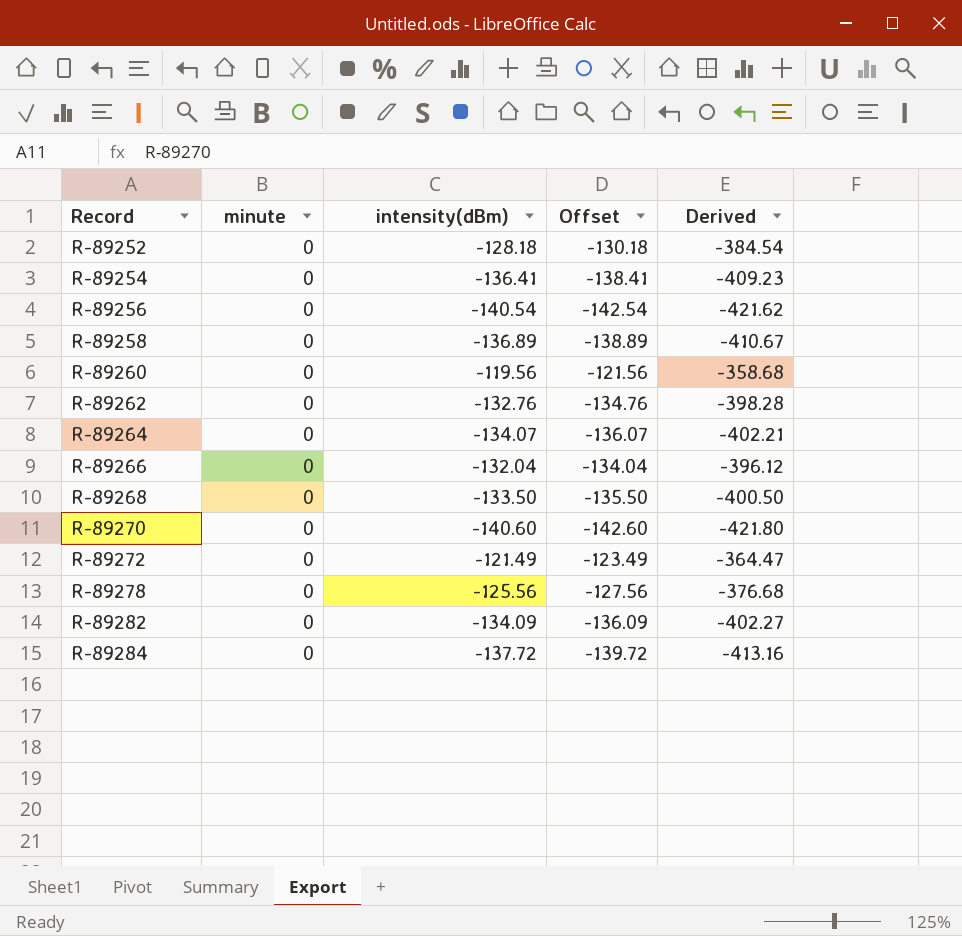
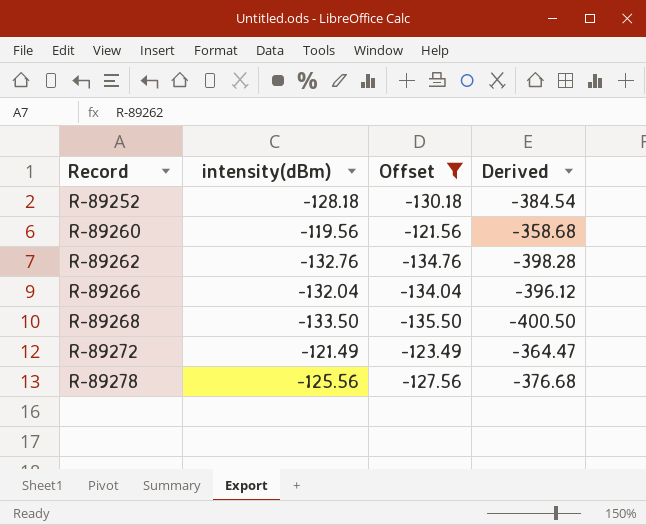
filter: none -> Offset >= -135.50
column minute | position: 2 -> none

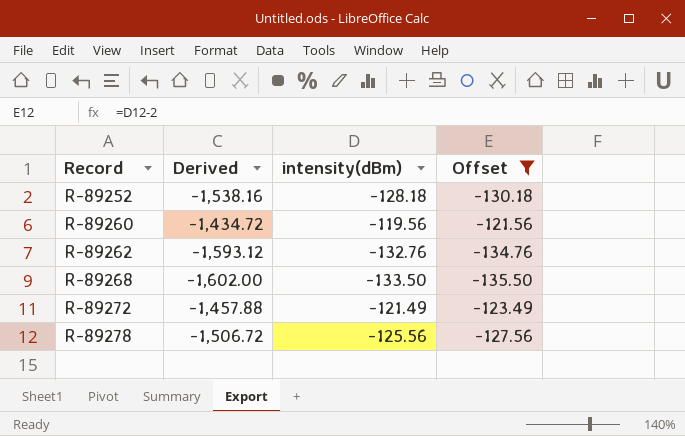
column Derived | formula: [intensity(dBm)] * 3 -> [intensity(dBm)] * 12
column Derived | position: 4 -> 2
row R-89266: -132.04 | -134.04 | -396.12 -> none

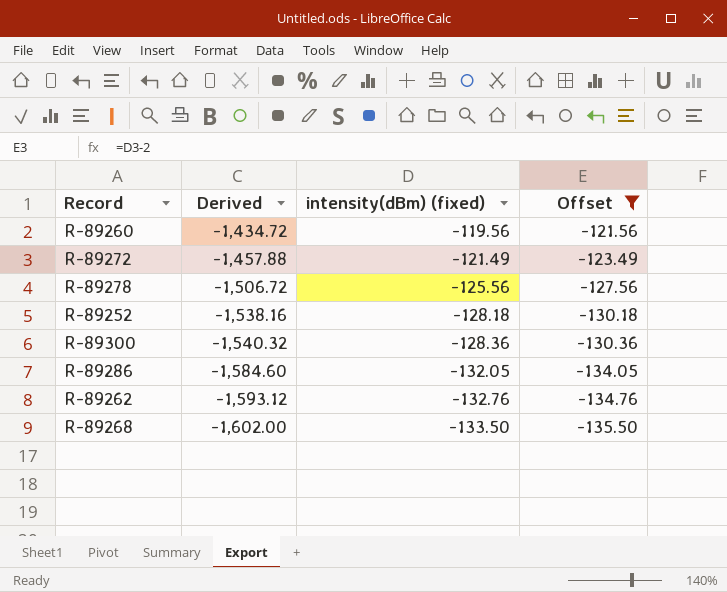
row order: Record ascending -> Derived descending
column name: intensity(dBm) -> intensity(dBm) (fixed)
row R-89300: none -> -1,540.32 | -128.36 | -130.36
row R-89286: none -> -1,584.60 | -132.05 | -134.05

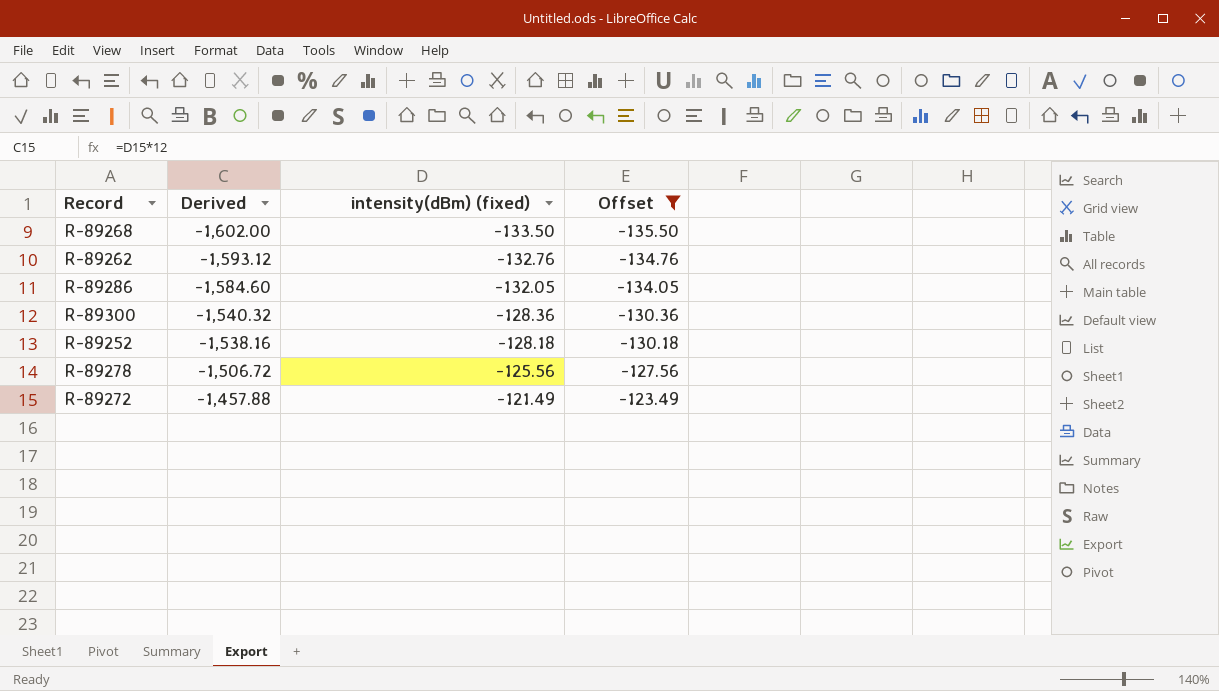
row order: Derived descending -> Derived ascending
row R-89260: -1,434.72 | -119.56 | -121.56 -> none

